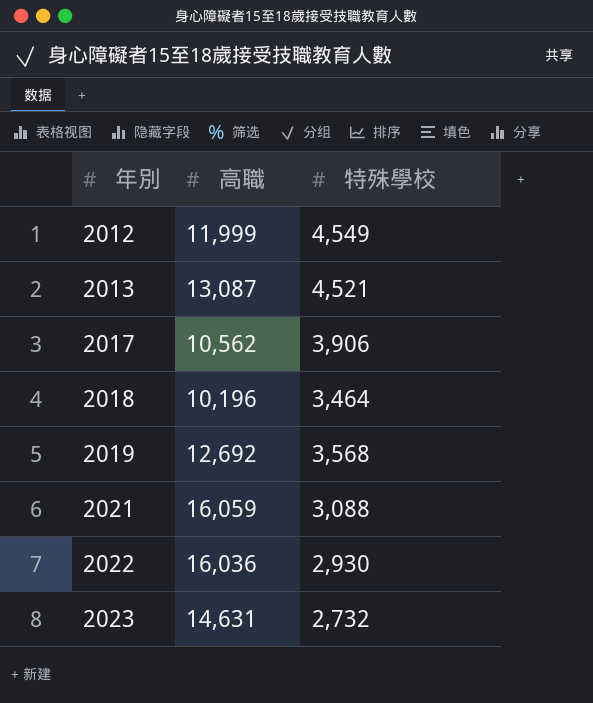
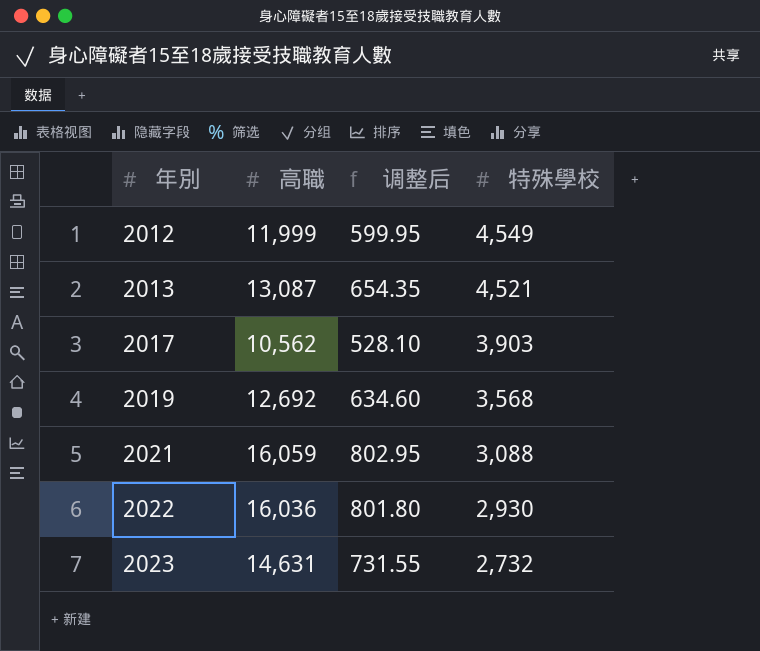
column 调整后 | formula: none -> [高職] * 0.05
row 2018: 10,196 | 3,464 -> none
2017 | 特殊學校: 3,906 -> 3,903

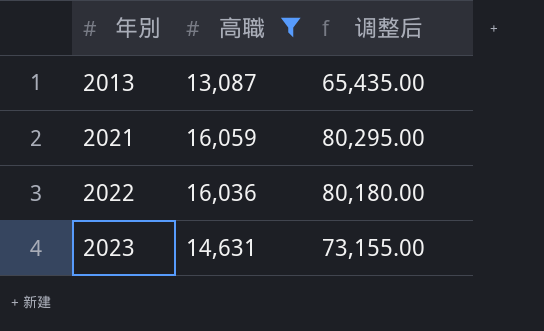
filter: none -> 高職 >= 13,087
column 特殊學校 | position: 4 -> none
column 调整后 | formula: [高職] * 0.05 -> [高職] * 5

